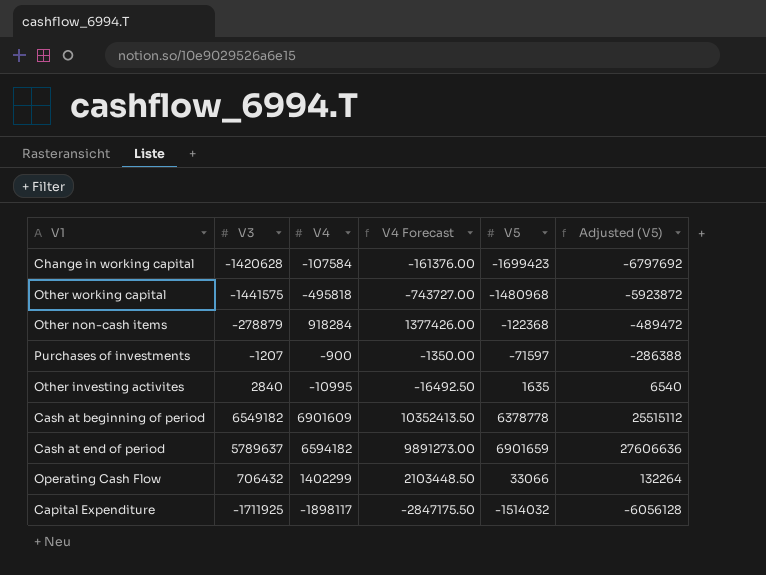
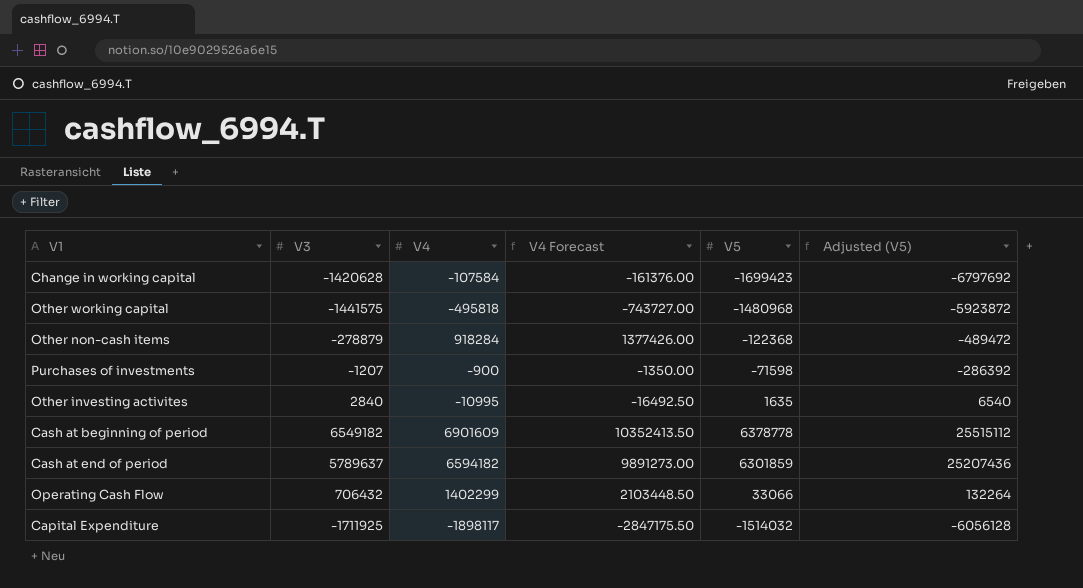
Purchases of investments | V5: -71597 -> -71598
Purchases of investments | Adjusted (V5): -286388 -> -286392
Cash at end of period | V5: 6901659 -> 6301859
Cash at end of period | Adjusted (V5): 27606636 -> 25207436

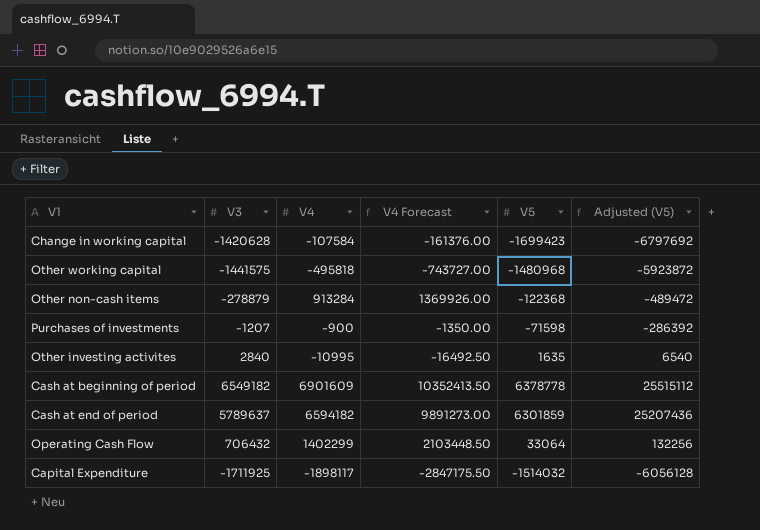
Other non-cash items | V4: 918284 -> 913284
Other non-cash items | V4 Forecast: 1377426.00 -> 1369926.00
Operating Cash Flow | V5: 33066 -> 33064
Operating Cash Flow | Adjusted (V5): 132264 -> 132256

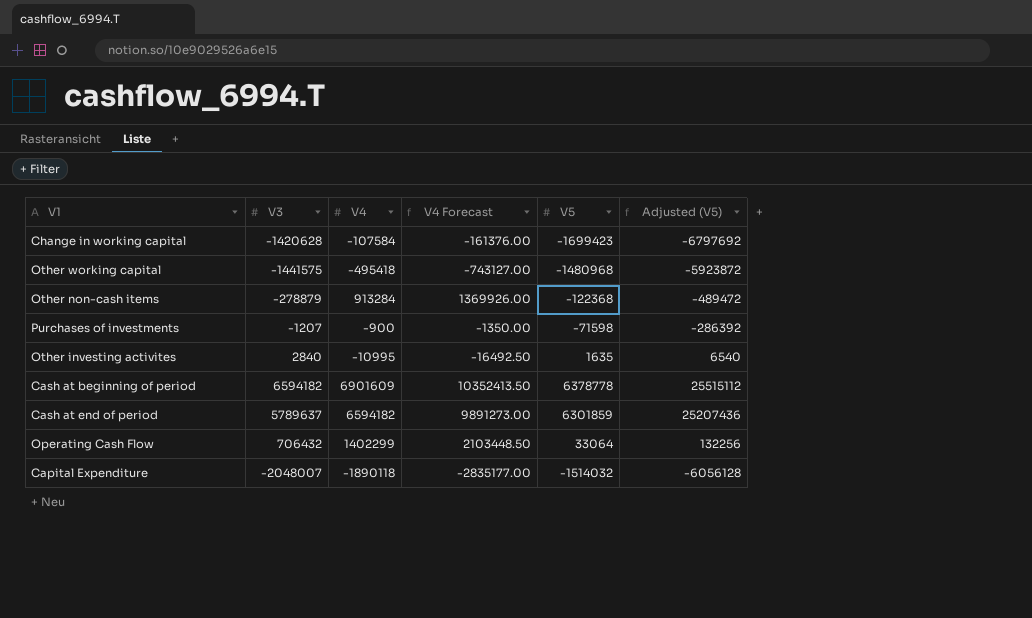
Other working capital | V4: -495818 -> -495418
Other working capital | V4 Forecast: -743727.00 -> -743127.00
Cash at beginning of period | V3: 6549182 -> 6594182
Capital Expenditure | V3: -1711925 -> -2048007
Capital Expenditure | V4: -1898117 -> -1890118
Capital Expenditure | V4 Forecast: -2847175.50 -> -2835177.00

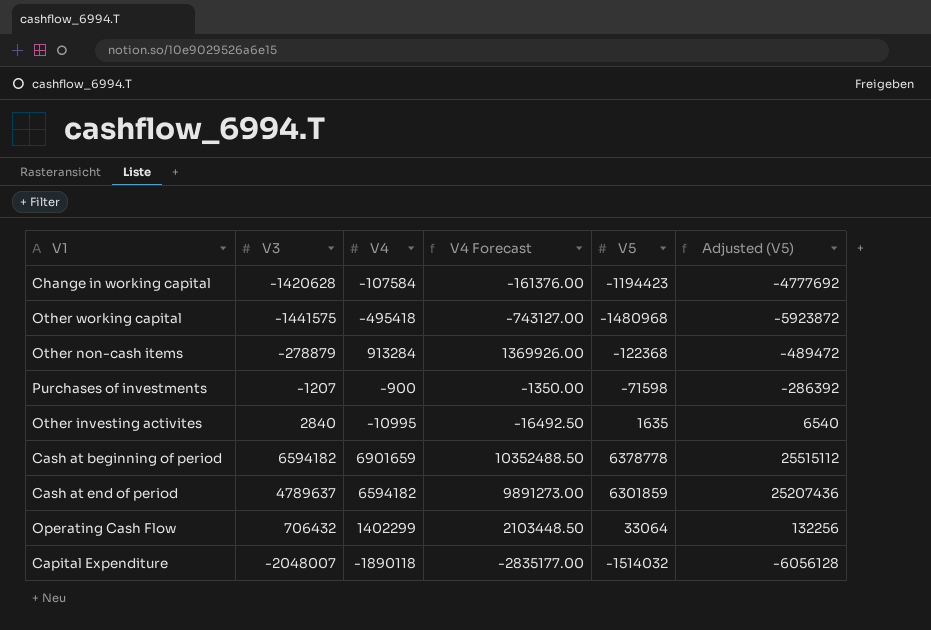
Change in working capital | V5: -1699423 -> -1194423
Change in working capital | Adjusted (V5): -6797692 -> -4777692
Cash at beginning of period | V4: 6901609 -> 6901659
Cash at beginning of period | V4 Forecast: 10352413.50 -> 10352488.50
Cash at end of period | V3: 5789637 -> 4789637

